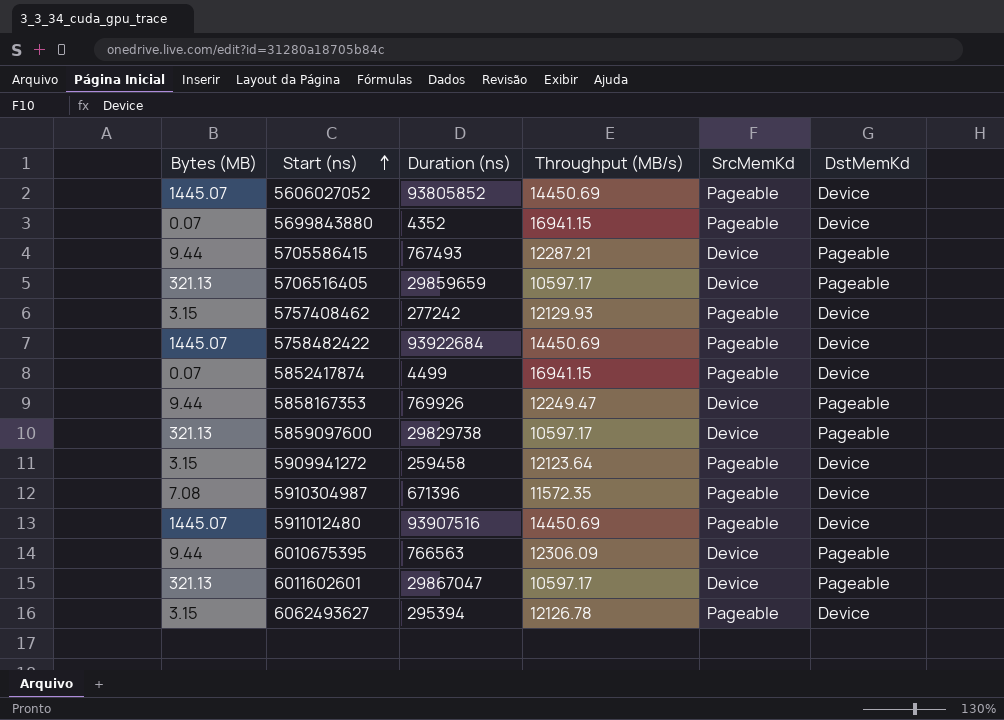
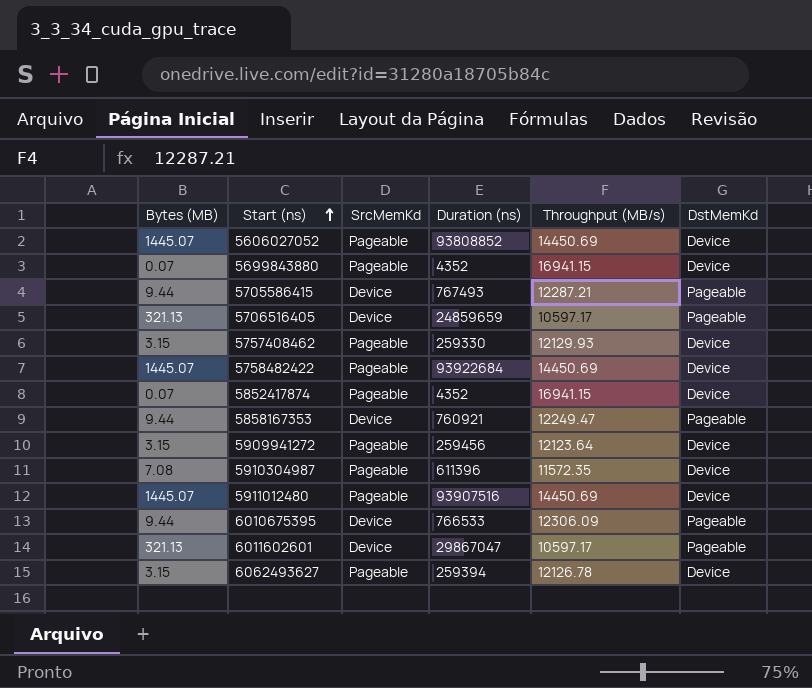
column SrcMemKd | position: 5 -> 3
row 5859097600: 321.13 | 29829738 | 10597.17 | Device | Pageable -> none
5606027052 | Duration (ns): 93805852 -> 93808852
5706516405 | Duration (ns): 29859659 -> 24859659
5757408462 | Duration (ns): 277242 -> 259330
5852417874 | Duration (ns): 4499 -> 4352
5858167353 | Duration (ns): 769926 -> 760921
5909941272 | Duration (ns): 259458 -> 259456
5910304987 | Duration (ns): 671396 -> 611396
6010675395 | Duration (ns): 766563 -> 766533
6062493627 | Duration (ns): 295394 -> 259394

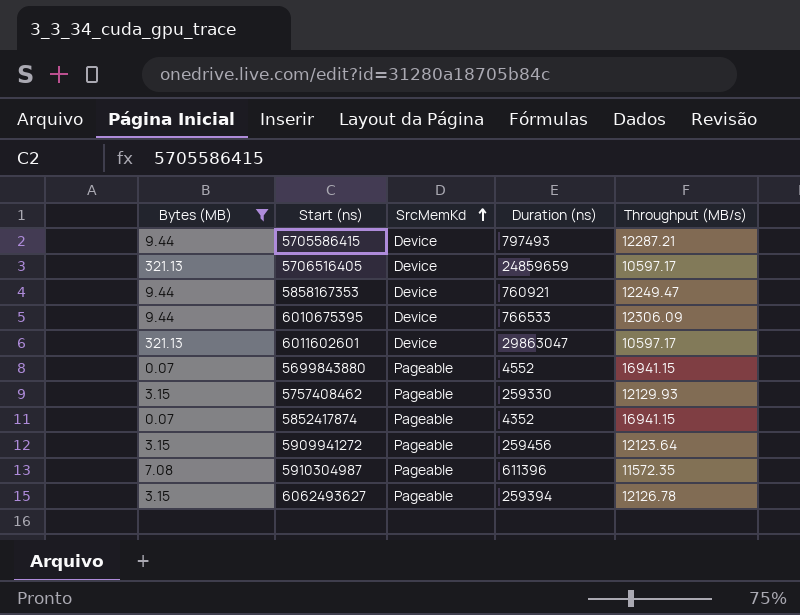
filter: none -> Bytes (MB) != 1445.07
row order: Start (ns) ascending -> SrcMemKd ascending
column DstMemKd | position: 6 -> none
5705586415 | Duration (ns): 767493 -> 797493
6011602601 | Duration (ns): 29867047 -> 29863047
5699843880 | Duration (ns): 4352 -> 4552

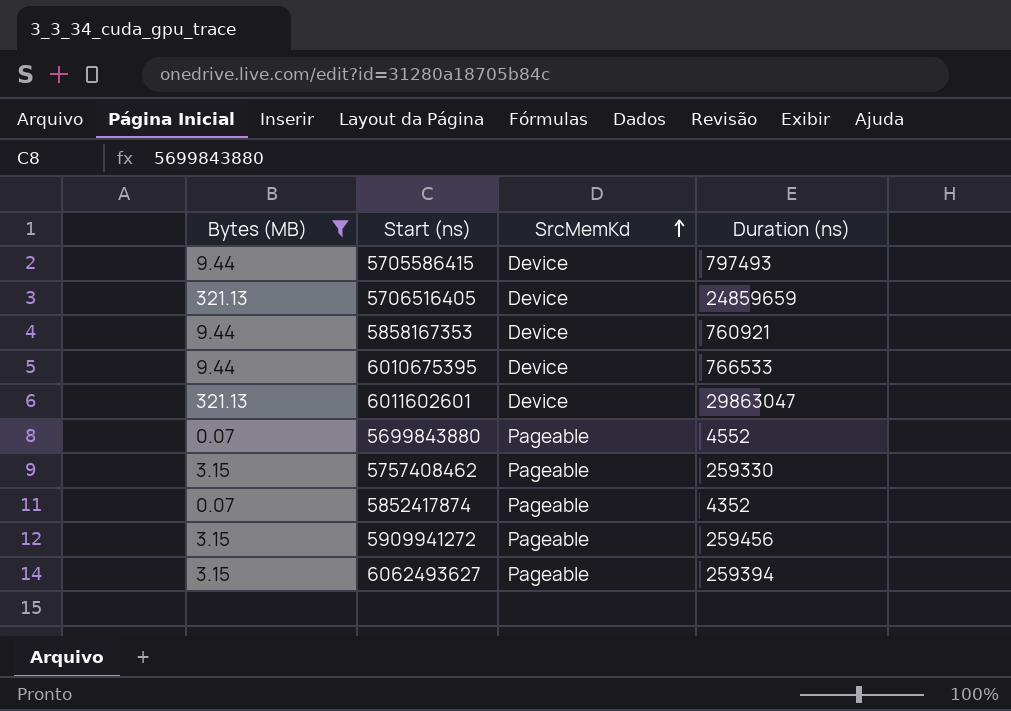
column Throughput (MB/s) | position: 5 -> none
row 5910304987: 7.08 | Pageable | 611396 | 11572.35 -> none

